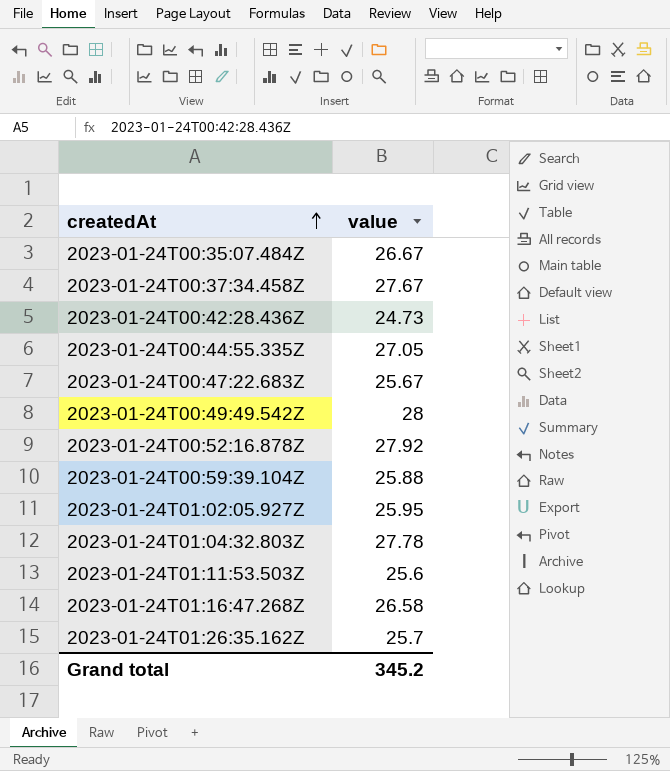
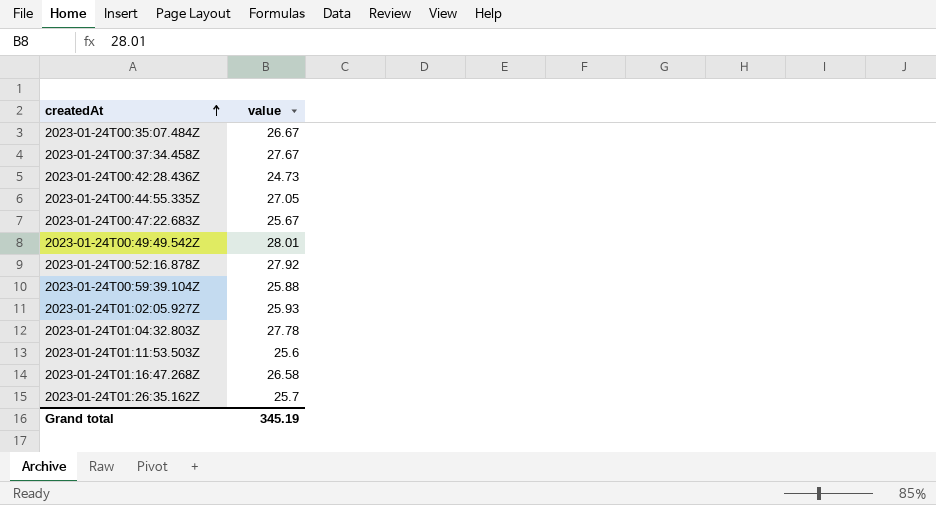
2023-01-24T00:49:49.542Z | value: 28 -> 28.01
2023-01-24T01:02:05.927Z | value: 25.95 -> 25.93
Grand total | value: 345.2 -> 345.19

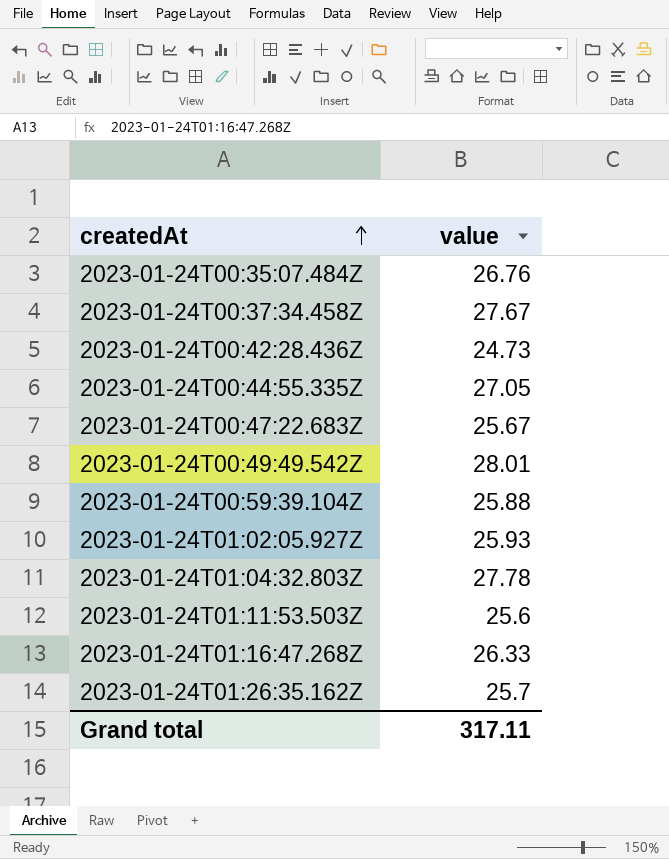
row 2023-01-24T00:52:16.878Z: 27.92 -> none
2023-01-24T00:35:07.484Z | value: 26.67 -> 26.76
2023-01-24T01:16:47.268Z | value: 26.58 -> 26.33
Grand total | value: 345.19 -> 317.11

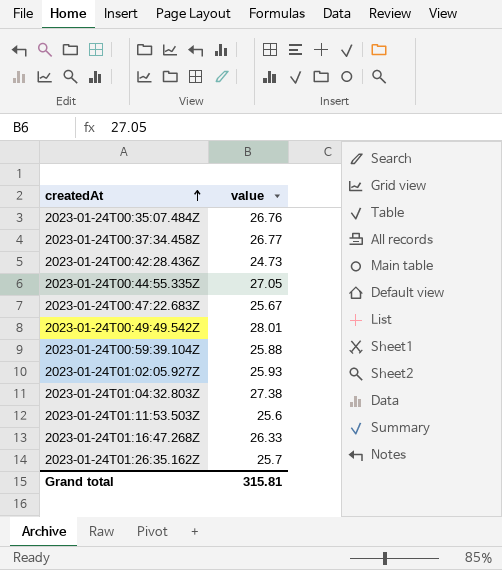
2023-01-24T00:37:34.458Z | value: 27.67 -> 26.77
2023-01-24T01:04:32.803Z | value: 27.78 -> 27.38
Grand total | value: 317.11 -> 315.81

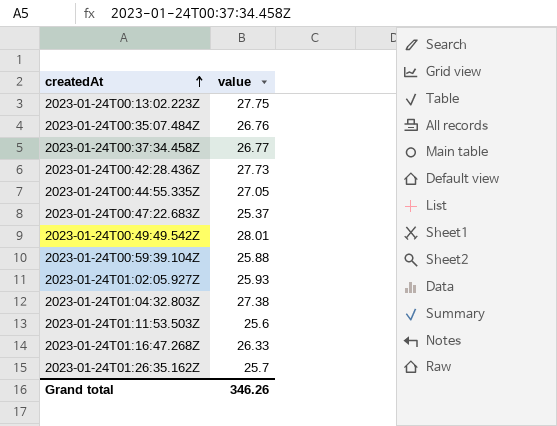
row 2023-01-24T00:13:02.223Z: none -> 27.75
2023-01-24T00:42:28.436Z | value: 24.73 -> 27.73
2023-01-24T00:47:22.683Z | value: 25.67 -> 25.37
Grand total | value: 315.81 -> 346.26

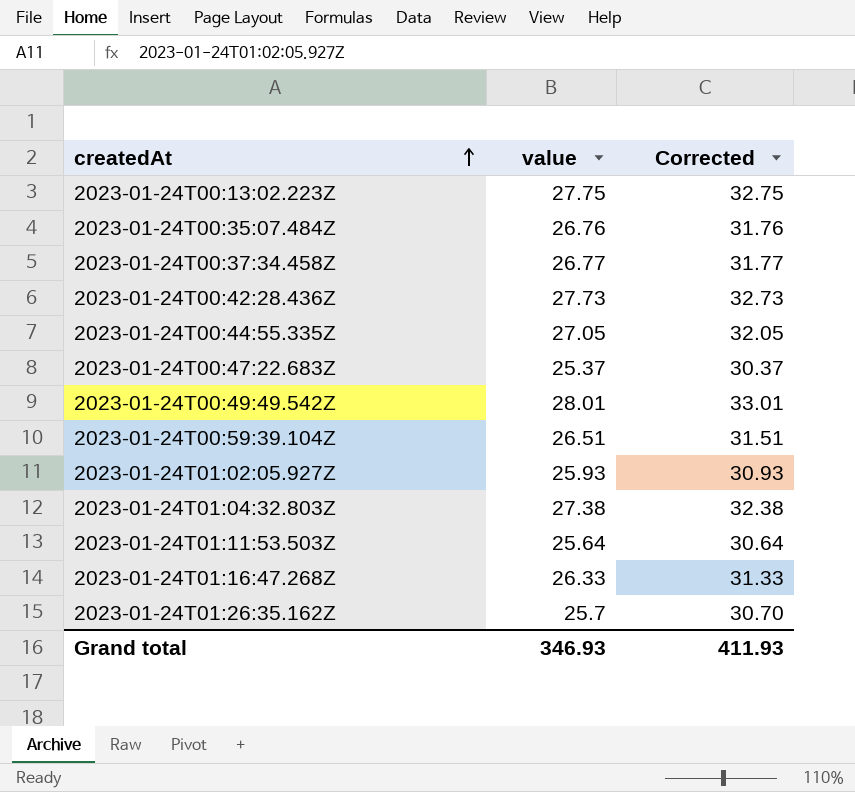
column Corrected | formula: none -> [value] + 5
2023-01-24T00:59:39.104Z | value: 25.88 -> 26.51
2023-01-24T01:11:53.503Z | value: 25.6 -> 25.64
Grand total | value: 346.26 -> 346.93

